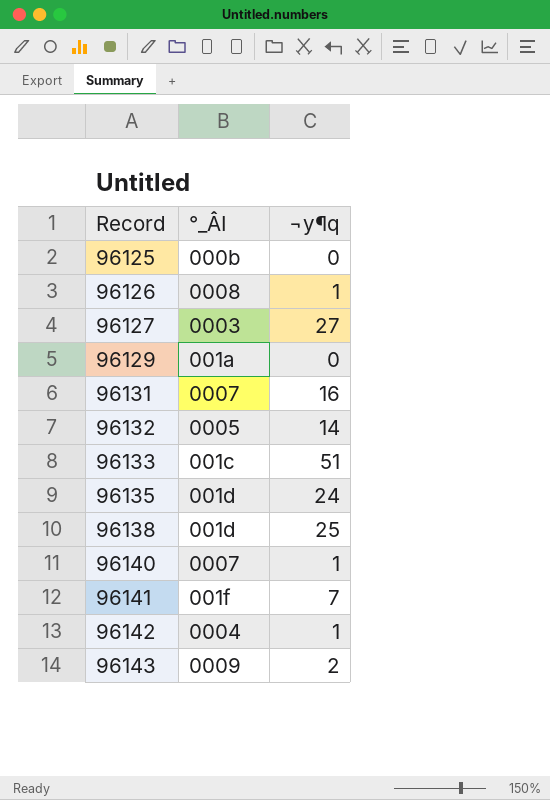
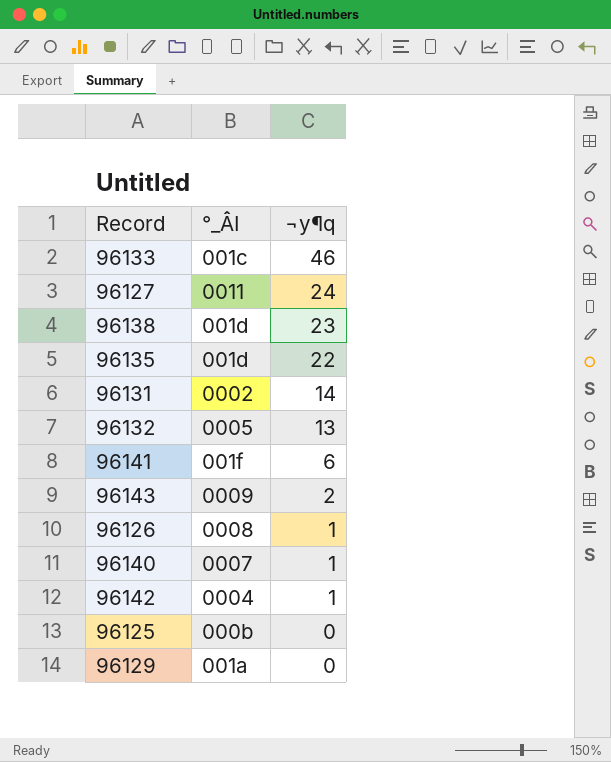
row order: Record ascending -> ¬y¶q descending
96133 | ¬y¶q: 51 -> 46
96127 | °_ÂI: 0003 -> 0011
96127 | ¬y¶q: 27 -> 24
96138 | ¬y¶q: 25 -> 23
96135 | ¬y¶q: 24 -> 22
96131 | °_ÂI: 0007 -> 0002
96131 | ¬y¶q: 16 -> 14
96132 | ¬y¶q: 14 -> 13
96141 | ¬y¶q: 7 -> 6

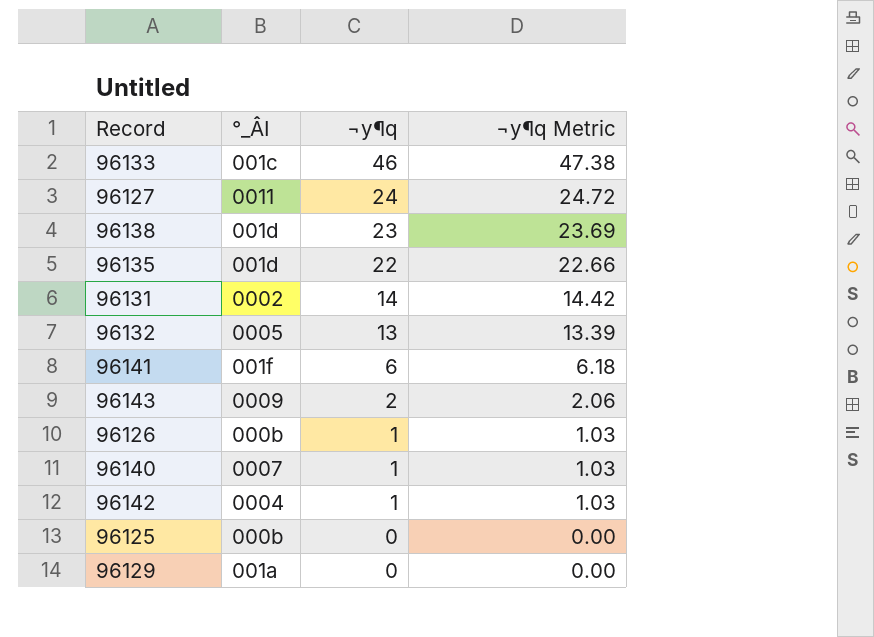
column ¬y¶q Metric | formula: none -> [¬y¶q] * 1.03
96126 | °_ÂI: 0008 -> 000b

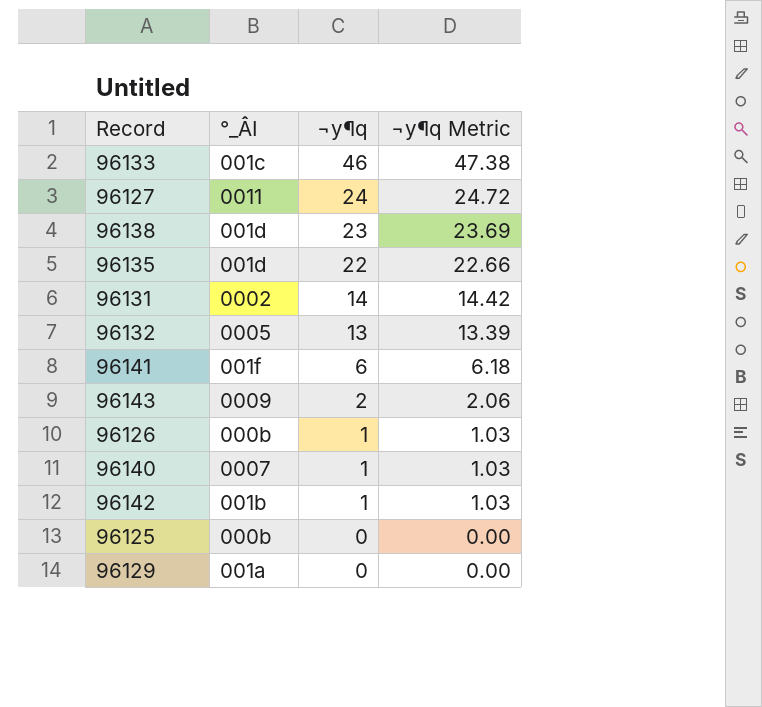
96142 | °_ÂI: 0004 -> 001b

